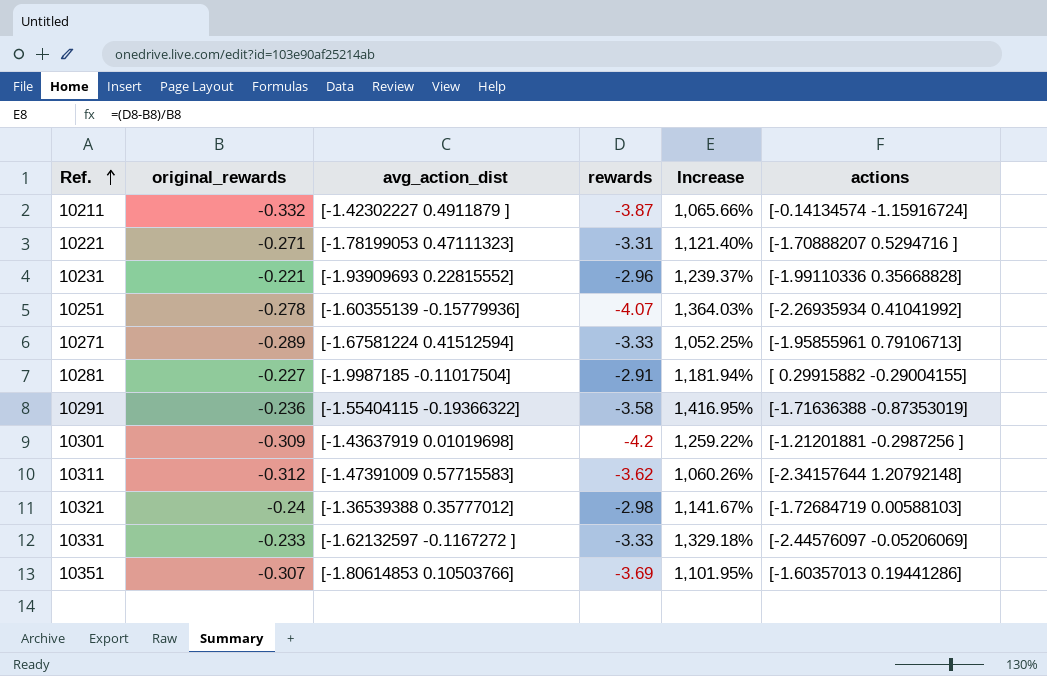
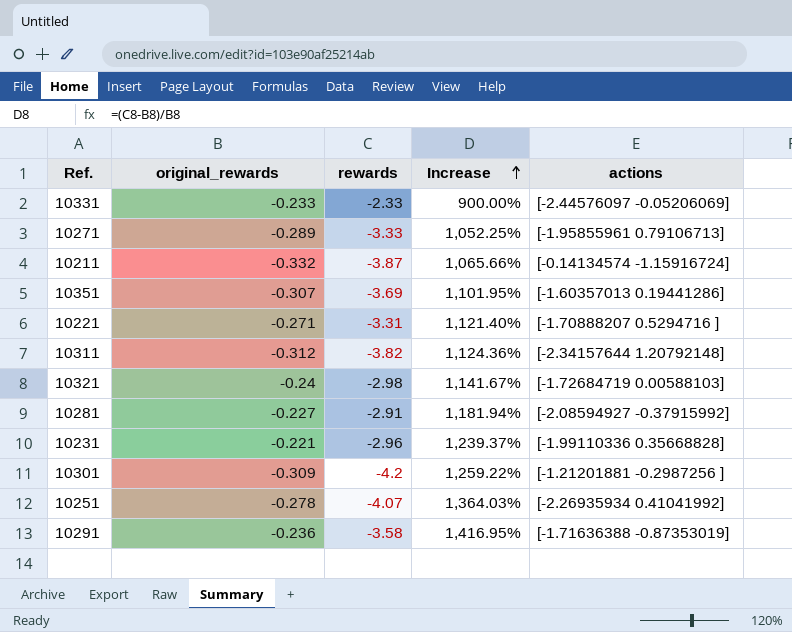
row order: Ref. ascending -> Increase ascending
column avg_action_dist | position: 3 -> none
10331 | rewards: -3.33 -> -2.33
10331 | Increase: 1,329.18% -> 900.00%
10311 | rewards: -3.62 -> -3.82
10311 | Increase: 1,060.26% -> 1,124.36%
10281 | actions: [ 0.29915882 -0.29004155] -> [-2.08594927 -0.37915992]

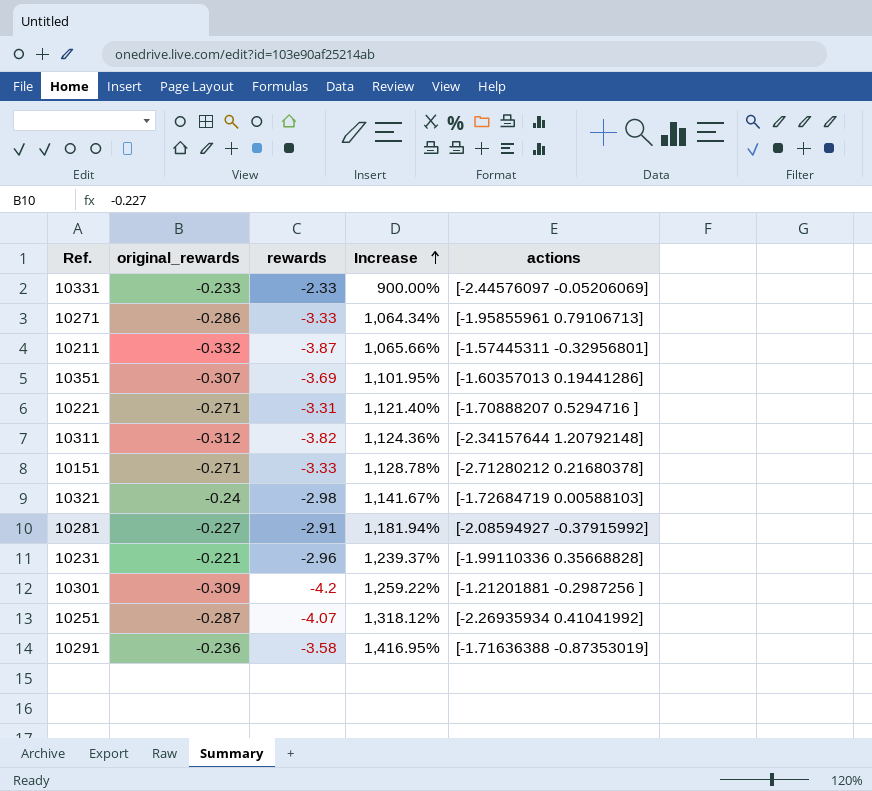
10271 | original_rewards: -0.289 -> -0.286
10271 | Increase: 1,052.25% -> 1,064.34%
10211 | actions: [-0.14134574 -1.15916724] -> [-1.57445311 -0.32956801]
row 10151: none -> -0.271 | -3.33 | 1,128.78% | [-2.71280212 0.21680378]
10251 | original_rewards: -0.278 -> -0.287
10251 | Increase: 1,364.03% -> 1,318.12%

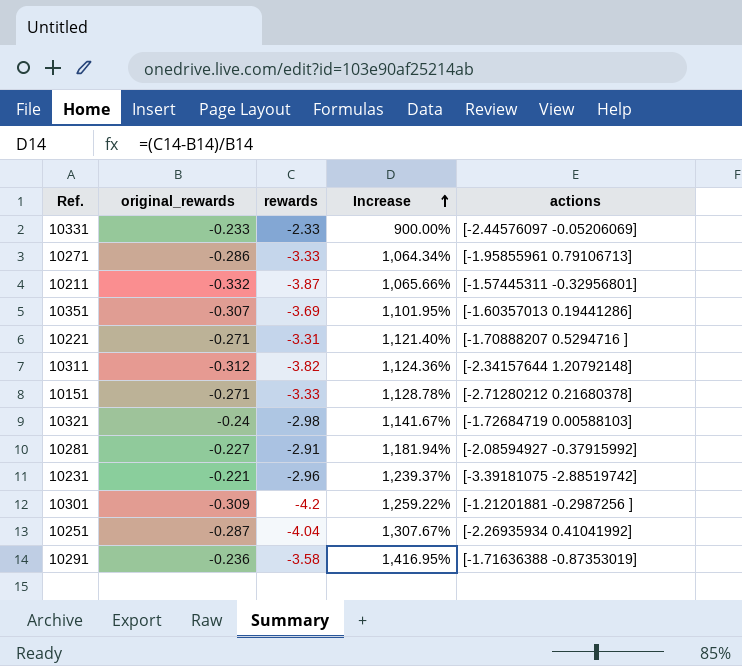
10231 | actions: [-1.99110336 0.35668828] -> [-3.39181075 -2.88519742]
10251 | rewards: -4.07 -> -4.04
10251 | Increase: 1,318.12% -> 1,307.67%

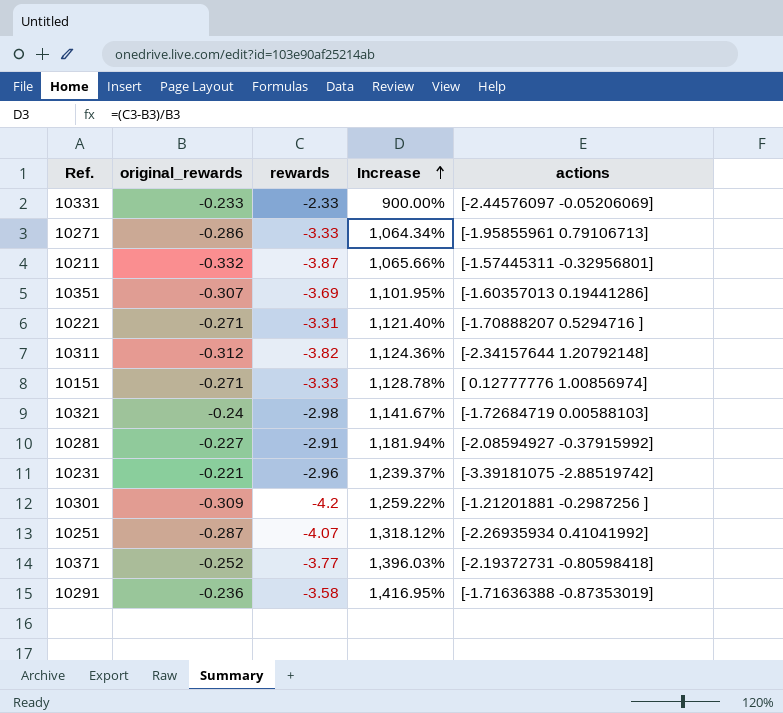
10151 | actions: [-2.71280212 0.21680378] -> [ 0.12777776 1.00856974]
10251 | rewards: -4.04 -> -4.07
10251 | Increase: 1,307.67% -> 1,318.12%
row 10371: none -> -0.252 | -3.77 | 1,396.03% | [-2.19372731 -0.80598418]

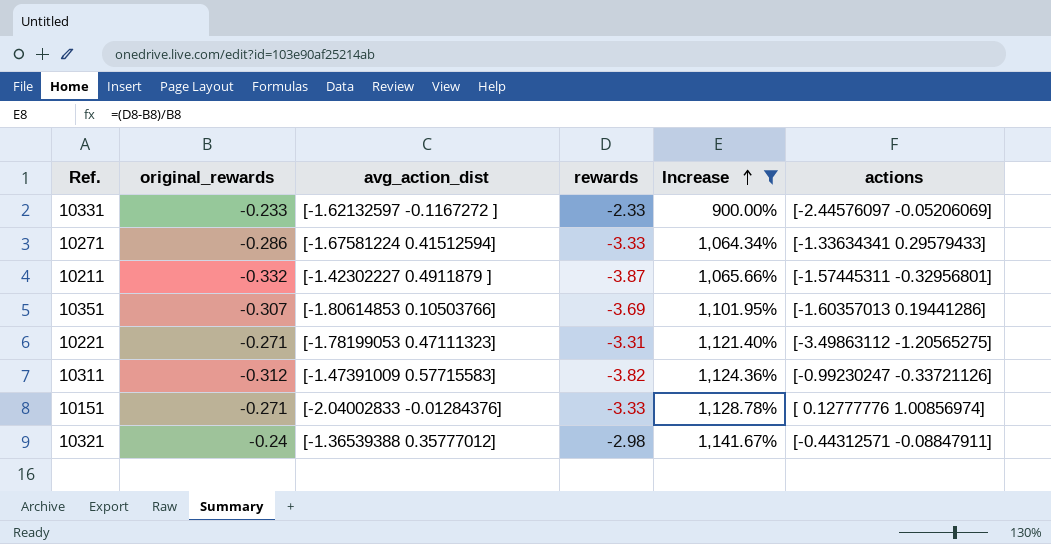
filter: none -> Increase <= 1,141.67%
column avg_action_dist | position: none -> 3
10271 | actions: [-1.95855961 0.79106713] -> [-1.33634341 0.29579433]
10221 | actions: [-1.70888207 0.5294716 ] -> [-3.49863112 -1.20565275]
10311 | actions: [-2.34157644 1.20792148] -> [-0.99230247 -0.33721126]
10321 | actions: [-1.72684719 0.00588103] -> [-0.44312571 -0.08847911]

